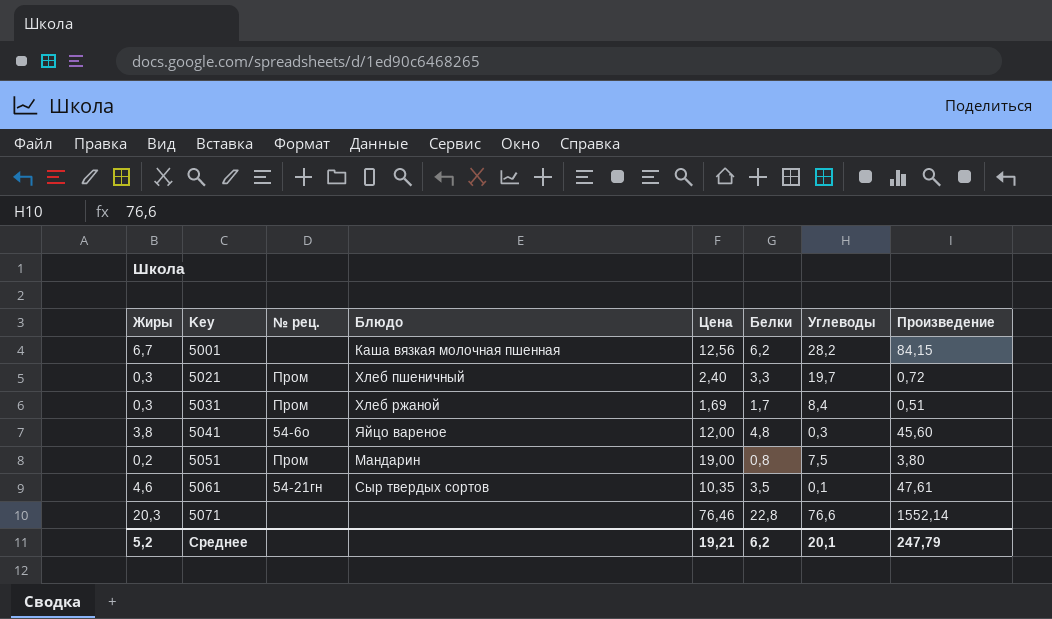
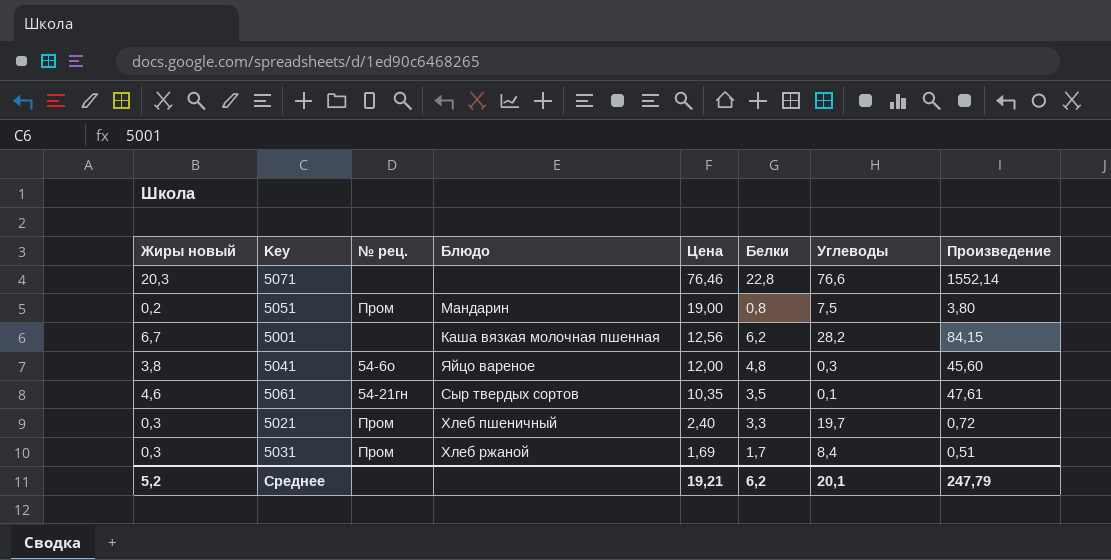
row order: Key ascending -> Цена descending
column name: Жиры -> Жиры новый

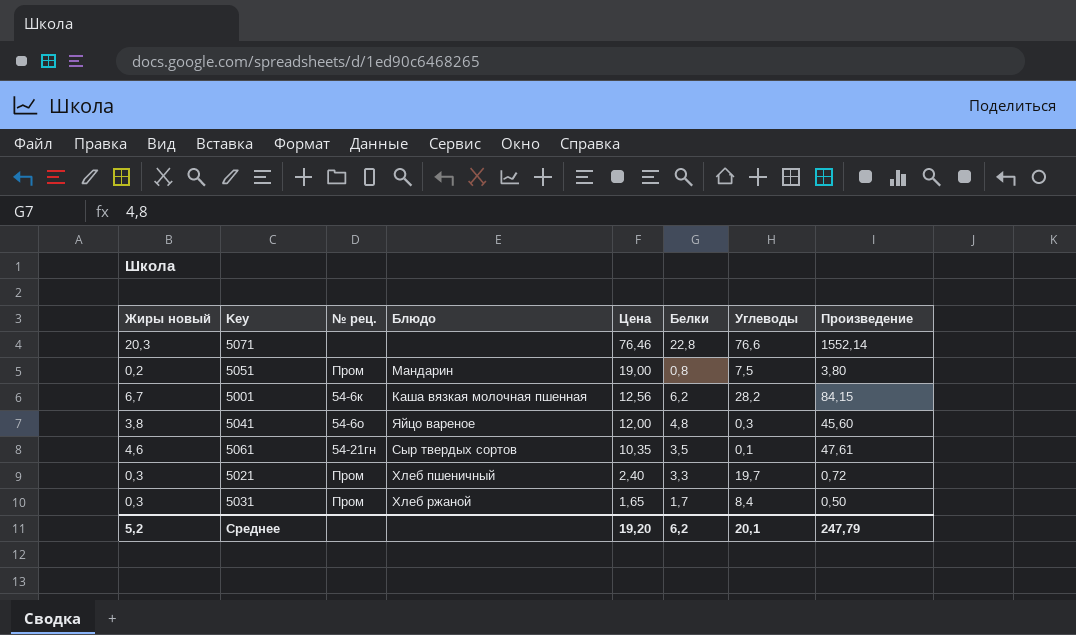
5001 | № рец.: none -> 54-6к
5031 | Цена: 1,69 -> 1,65
5031 | Произведение: 0,51 -> 0,50
Среднее | Цена: 19,21 -> 19,20

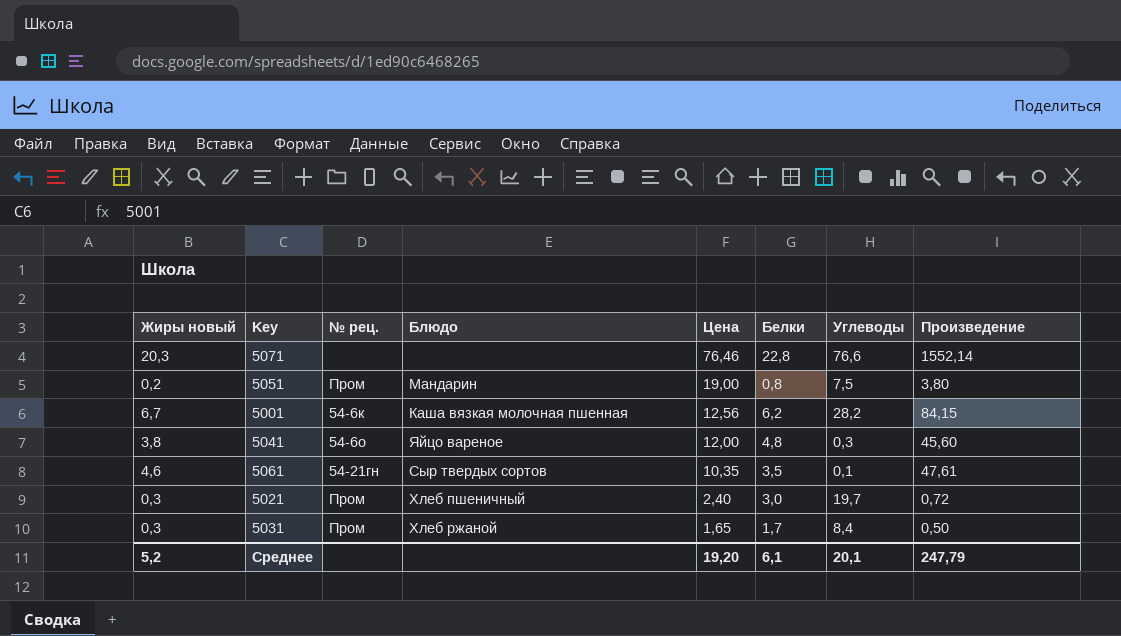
5021 | Белки: 3,3 -> 3,0
Среднее | Белки: 6,2 -> 6,1

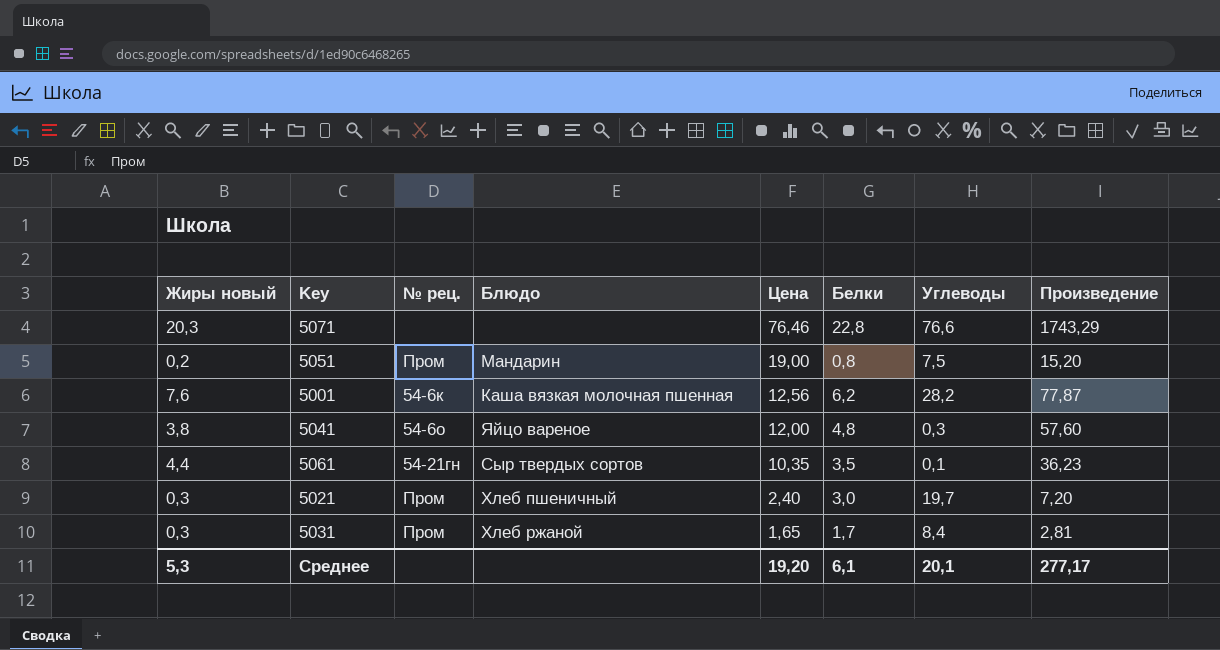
column Произведение | formula: [Жиры новый] * [Цена] -> [Цена] * [Белки]
5001 | Жиры новый: 6,7 -> 7,6
5061 | Жиры новый: 4,6 -> 4,4
Среднее | Жиры новый: 5,2 -> 5,3
Среднее | Произведение: 247,79 -> 277,17

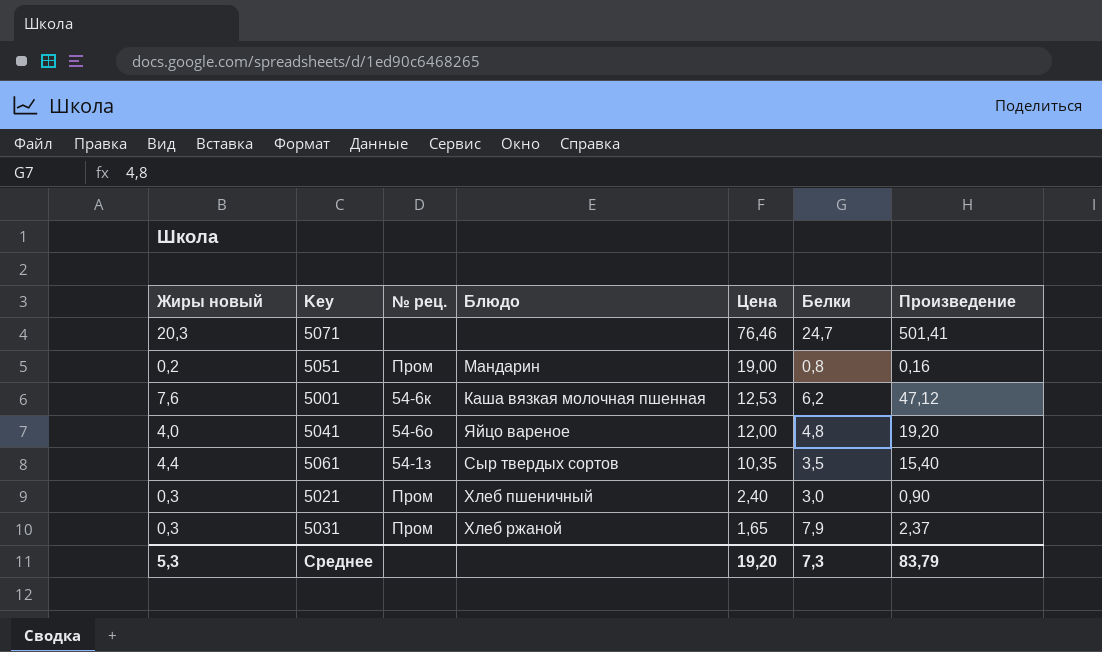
column Углеводы | position: 7 -> none
column Произведение | formula: [Цена] * [Белки] -> [Жиры новый] * [Белки]
5071 | Белки: 22,8 -> 24,7
5001 | Цена: 12,56 -> 12,53
5041 | Жиры новый: 3,8 -> 4,0
5061 | № рец.: 54-21гн -> 54-1з
5031 | Белки: 1,7 -> 7,9
Среднее | Белки: 6,1 -> 7,3
Среднее | Произведение: 277,17 -> 83,79

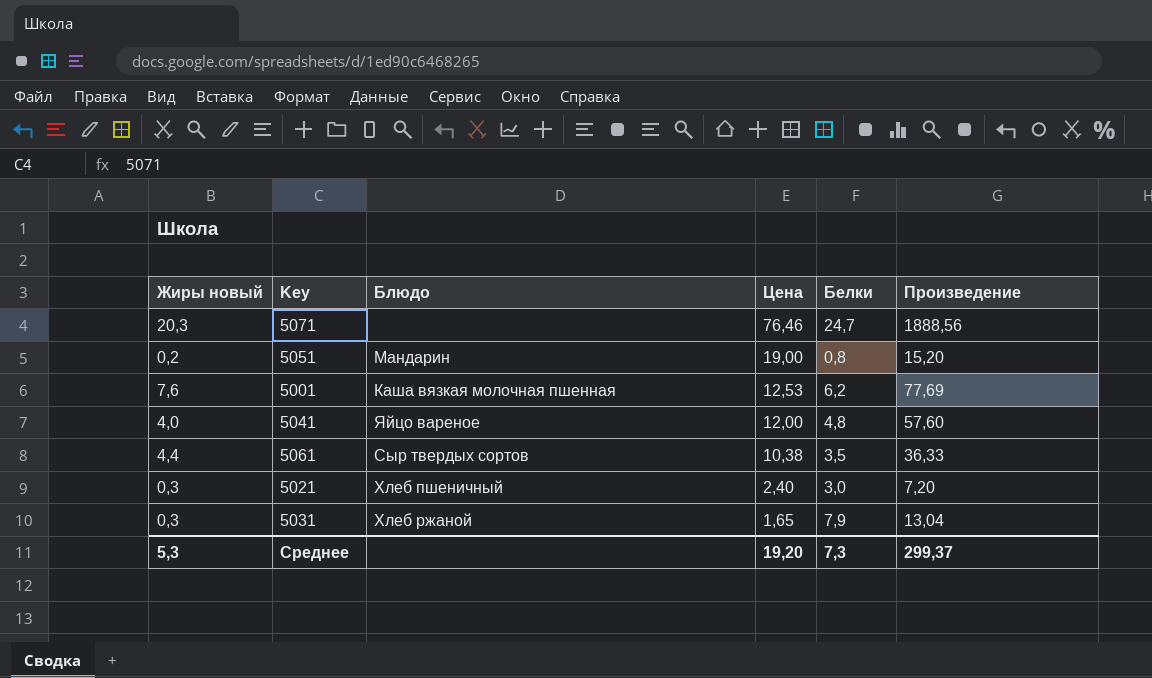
column № рец. | position: 3 -> none
column Произведение | formula: [Жиры новый] * [Белки] -> [Цена] * [Белки]
5061 | Цена: 10,35 -> 10,38
Среднее | Произведение: 83,79 -> 299,37

